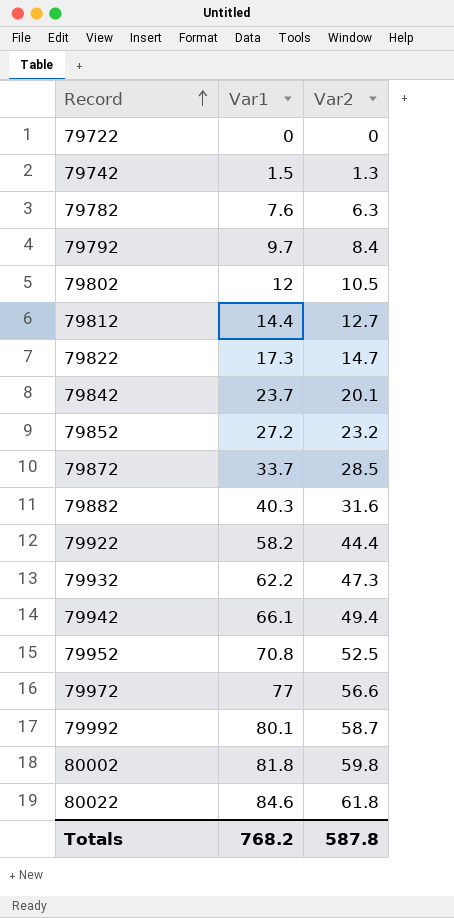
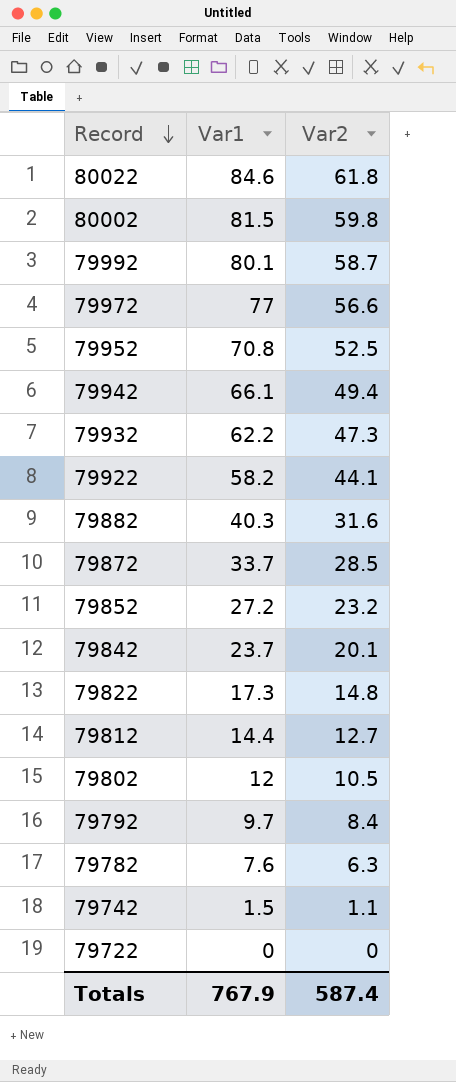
row order: Record ascending -> Record descending
80002 | Var1: 81.8 -> 81.5
79922 | Var2: 44.4 -> 44.1
79822 | Var2: 14.7 -> 14.8
79742 | Var2: 1.3 -> 1.1
Totals | Var1: 768.2 -> 767.9
Totals | Var2: 587.8 -> 587.4

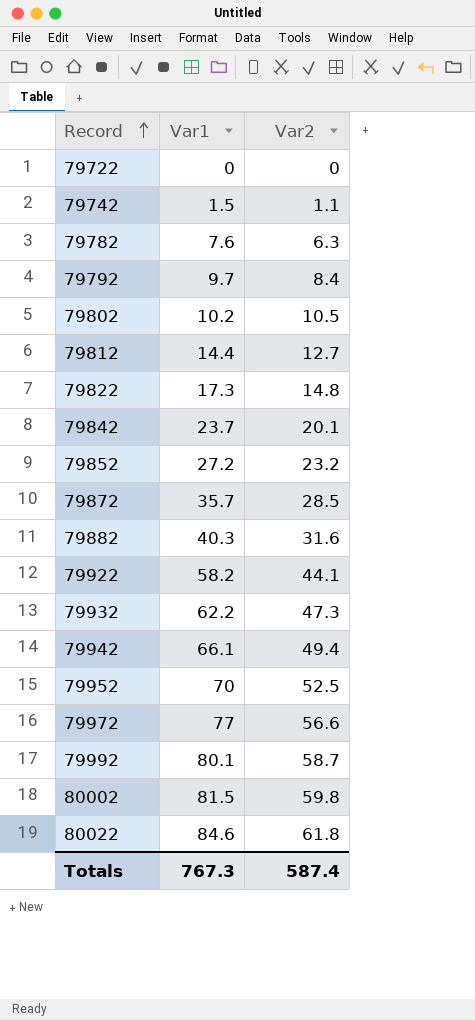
row order: Record descending -> Record ascending
79802 | Var1: 12 -> 10.2
79872 | Var1: 33.7 -> 35.7
79952 | Var1: 70.8 -> 70
Totals | Var1: 767.9 -> 767.3

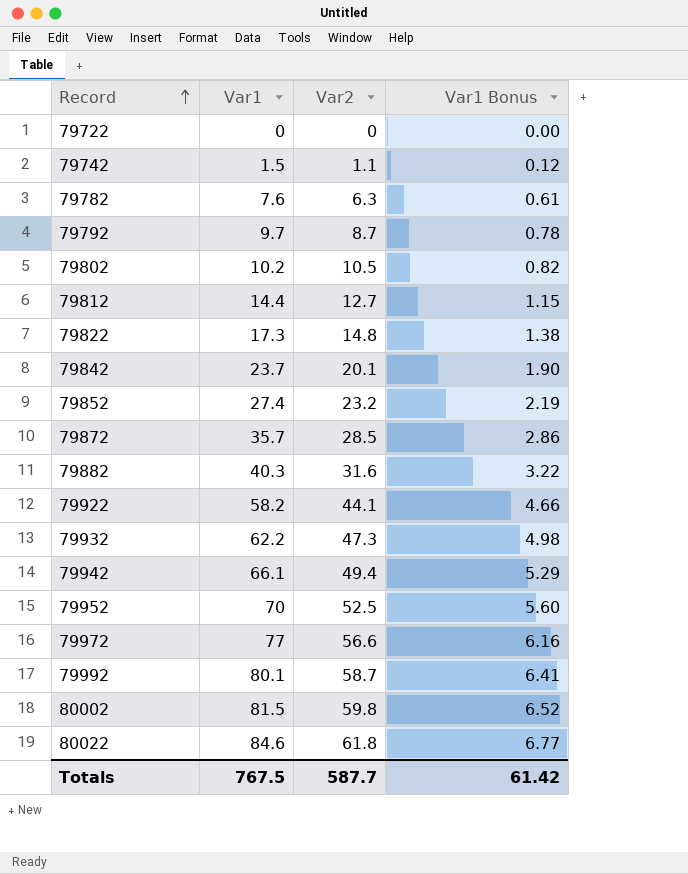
column Var1 Bonus | formula: none -> [Var1] * 0.08
79792 | Var2: 8.4 -> 8.7
79852 | Var1: 27.2 -> 27.4
Totals | Var1: 767.3 -> 767.5
Totals | Var2: 587.4 -> 587.7

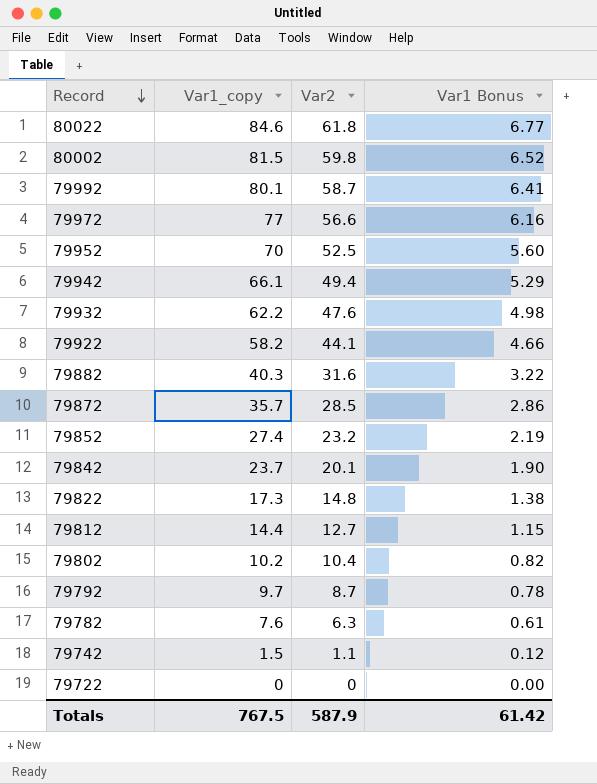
row order: Record ascending -> Record descending
column name: Var1 -> Var1_copy
79932 | Var2: 47.3 -> 47.6
79802 | Var2: 10.5 -> 10.4
Totals | Var2: 587.7 -> 587.9

